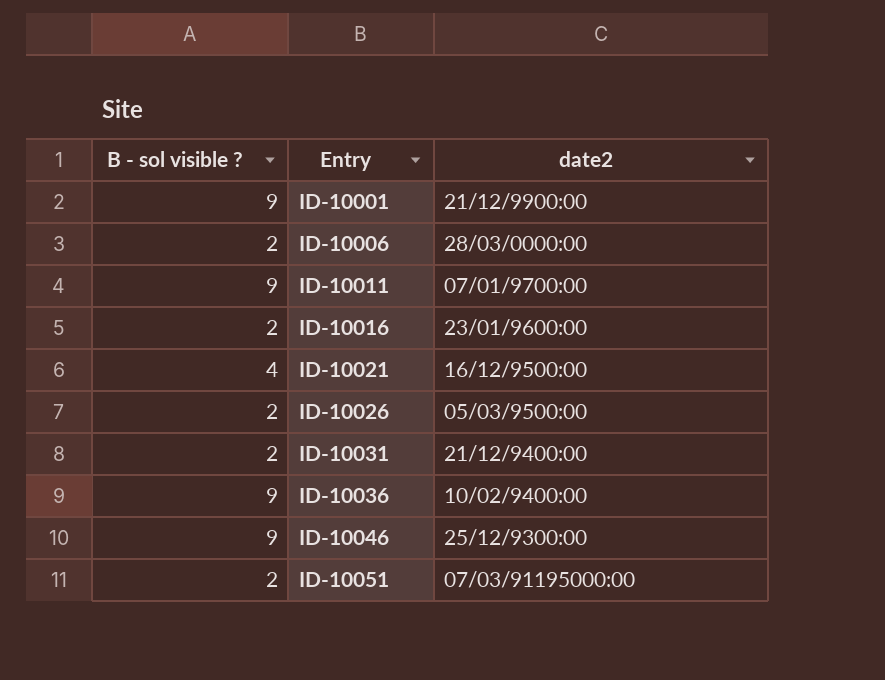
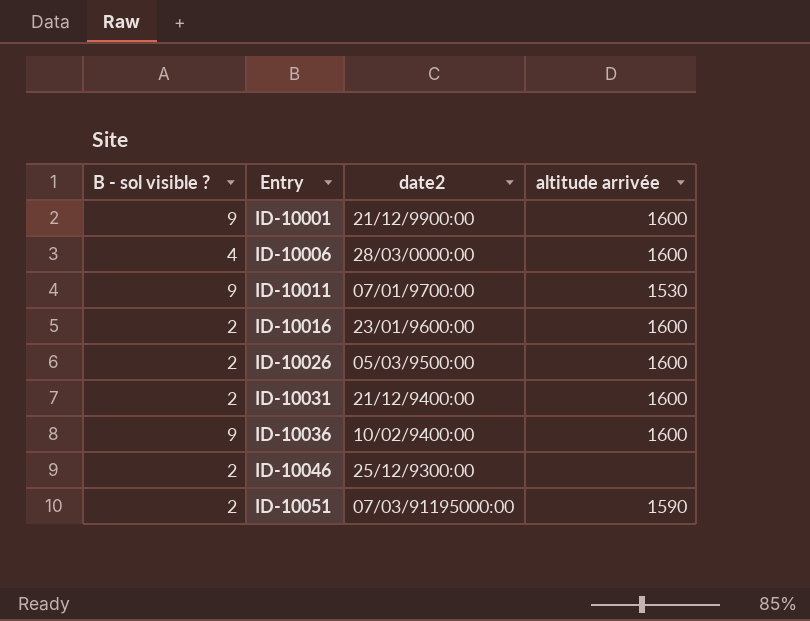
column altitude arrivée | position: none -> 4
row ID-10021: 4 | 16/12/9500:00 -> none
ID-10006 | B - sol visible ?: 2 -> 4
ID-10046 | B - sol visible ?: 9 -> 2

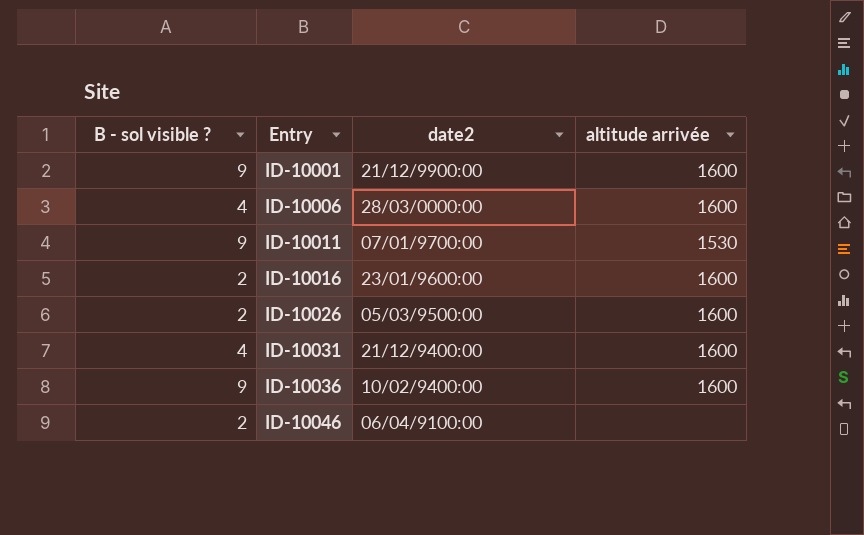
row ID-10051: 2 | 07/03/91195000:00 | 1590 -> none
ID-10031 | B - sol visible ?: 2 -> 4
ID-10046 | date2: 25/12/9300:00 -> 06/04/9100:00

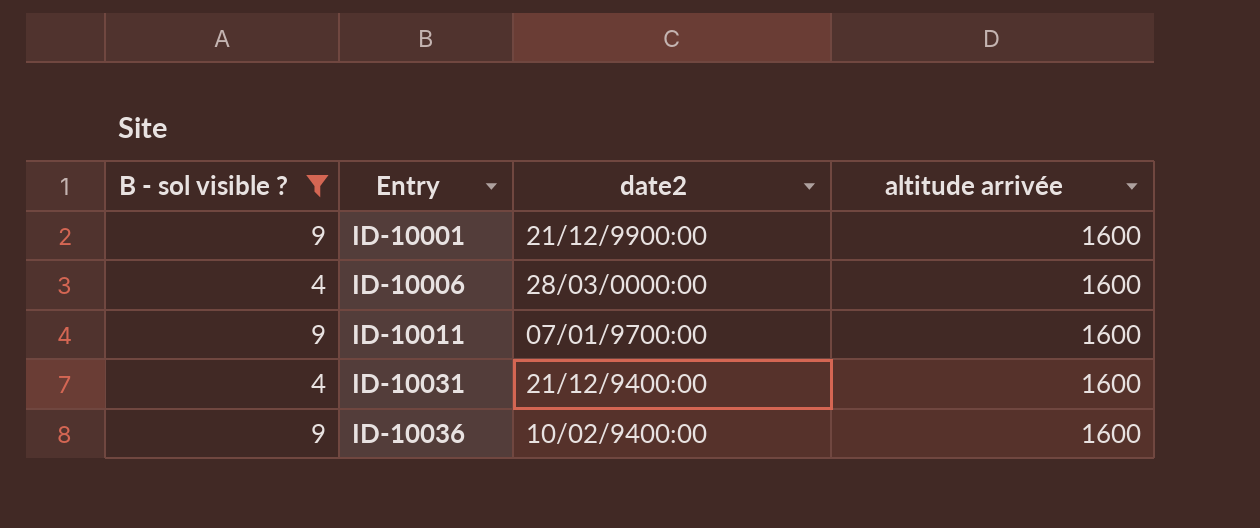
filter: none -> B - sol visible ? != 2
ID-10011 | altitude arrivée: 1530 -> 1600

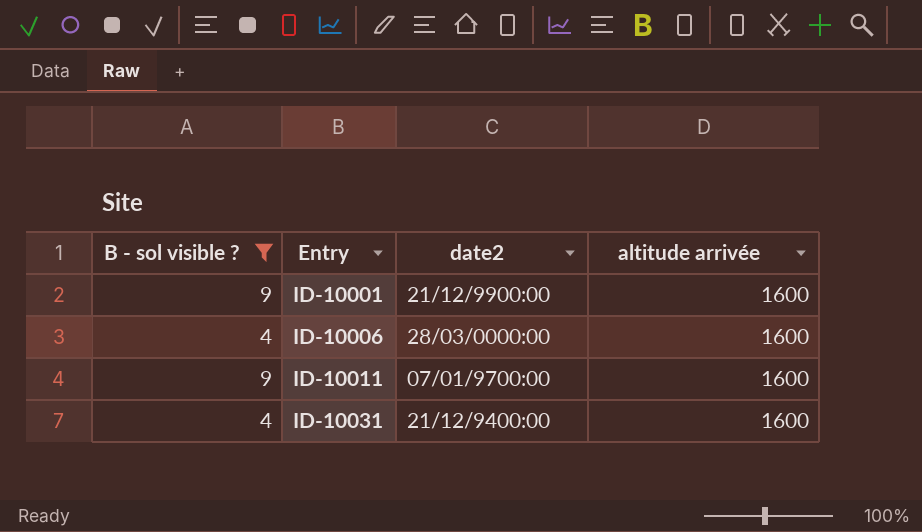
row ID-10036: 9 | 10/02/9400:00 | 1600 -> none

